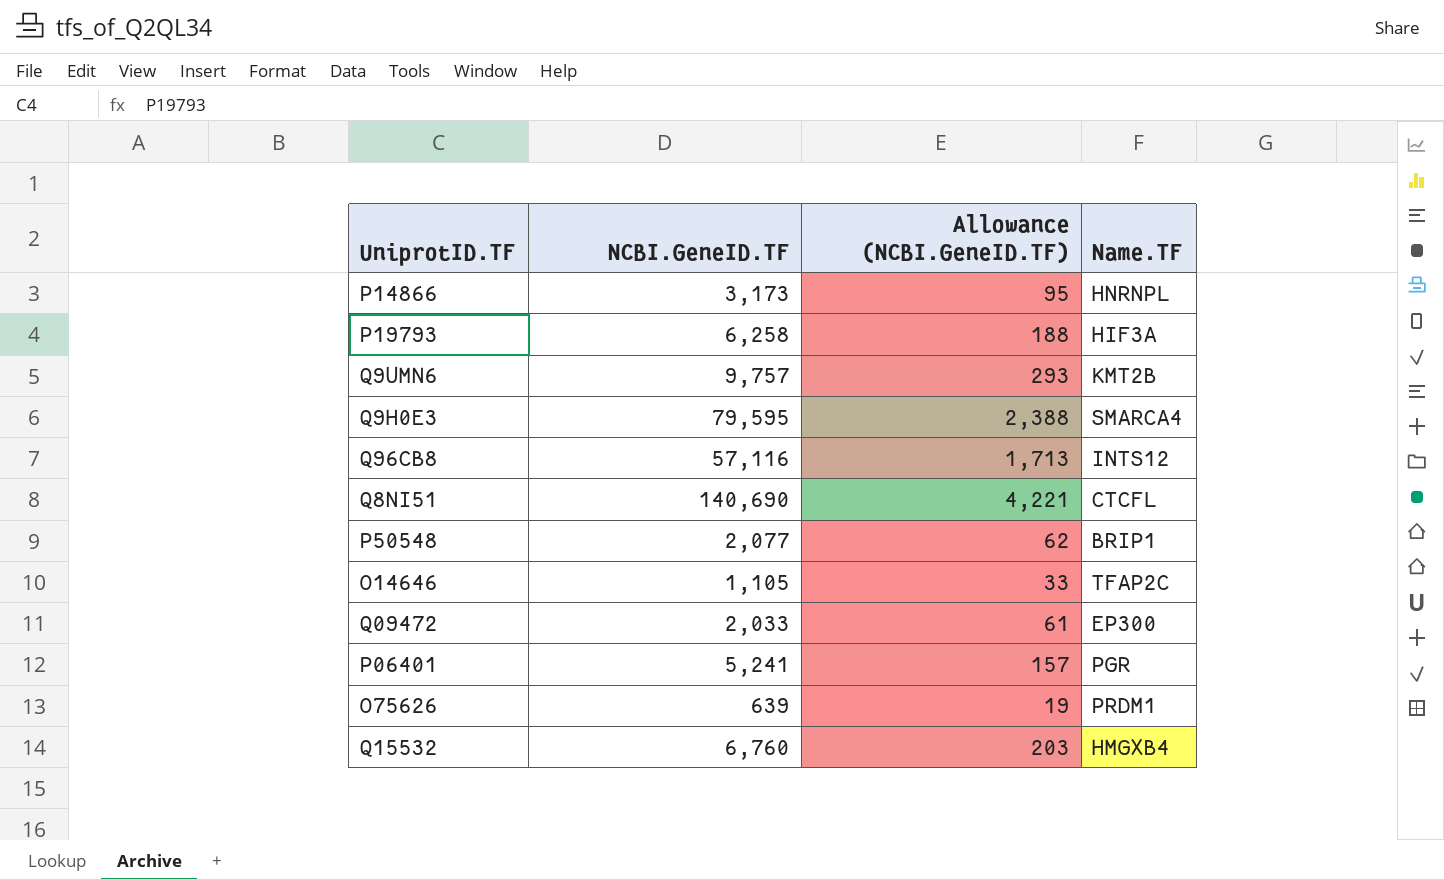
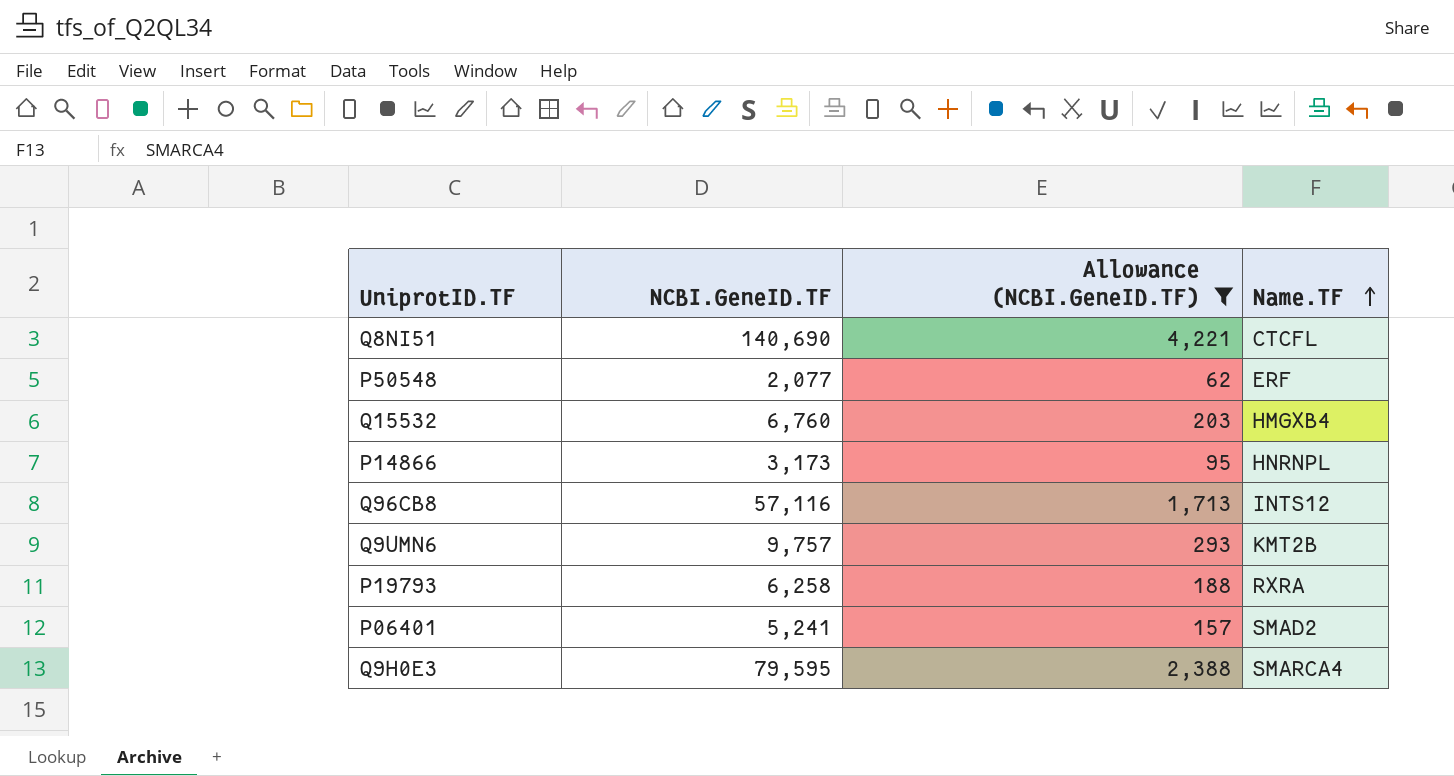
filter: none -> Allowance (NCBI.GeneID.TF) >= 62
row order: none -> Name.TF ascending
P50548 | Name.TF: BRIP1 -> ERF
P19793 | Name.TF: HIF3A -> RXRA
P06401 | Name.TF: PGR -> SMAD2

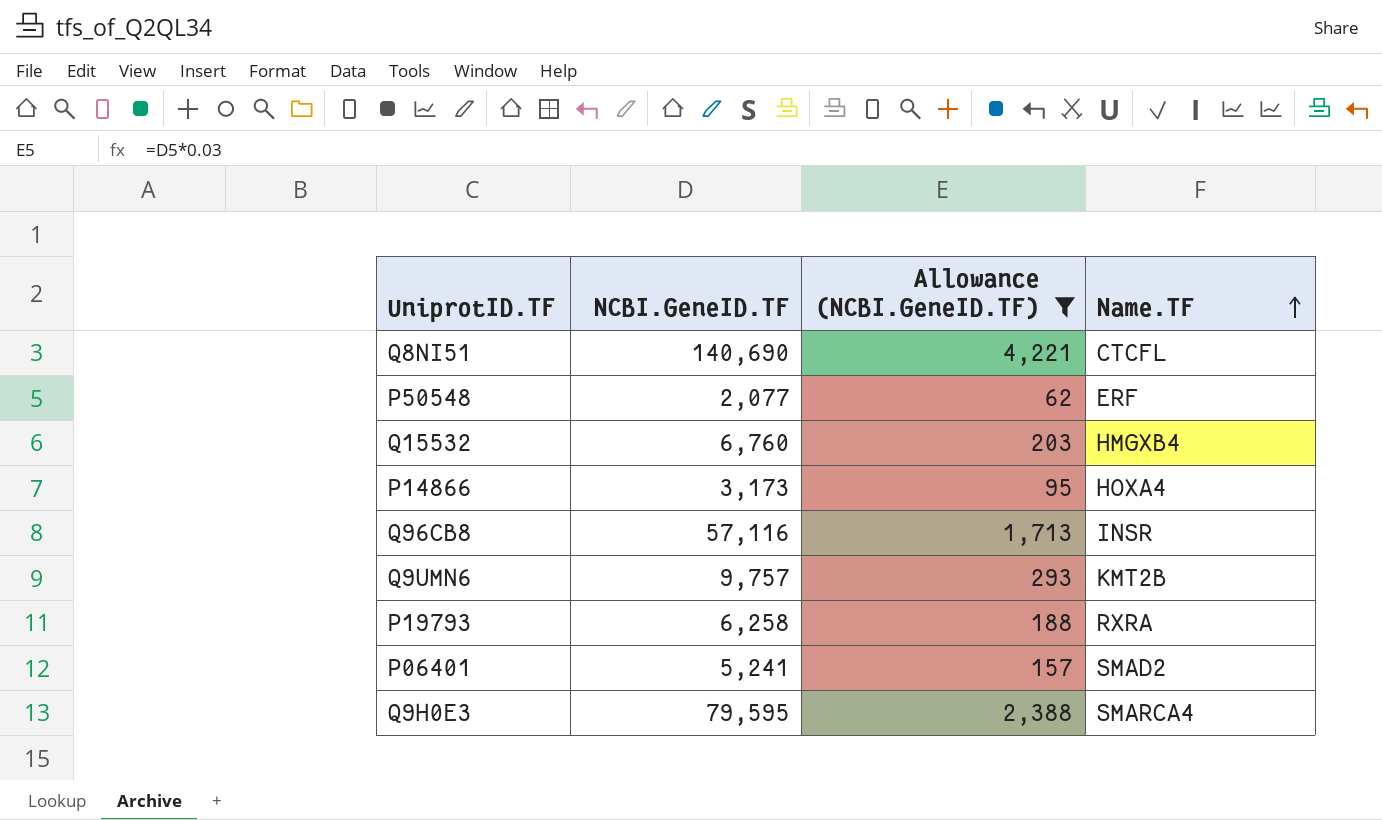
P14866 | Name.TF: HNRNPL -> HOXA4
Q96CB8 | Name.TF: INTS12 -> INSR

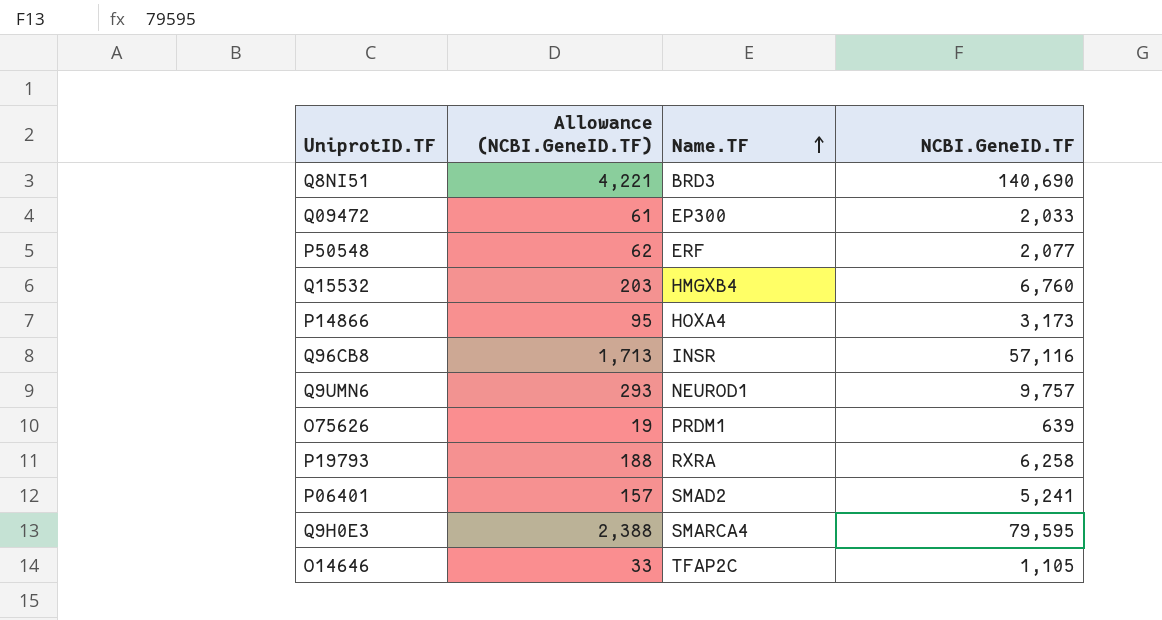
filter: Allowance (NCBI.GeneID.TF) >= 62 -> none
column NCBI.GeneID.TF | position: 2 -> 4
Q8NI51 | Name.TF: CTCFL -> BRD3
Q9UMN6 | Name.TF: KMT2B -> NEUROD1

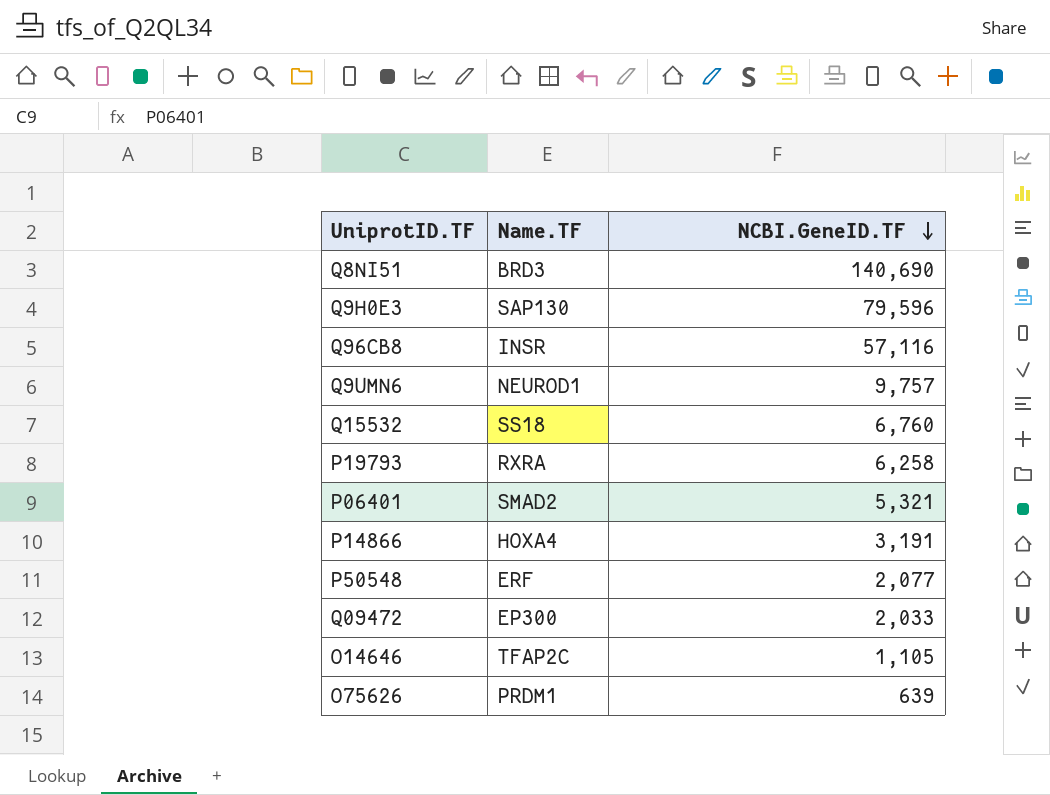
row order: Name.TF ascending -> NCBI.GeneID.TF descending
column Allowance (NCBI.GeneID.TF) | formula: [NCBI.GeneID.TF] * 0.03 -> none
Q9H0E3 | Name.TF: SMARCA4 -> SAP130
Q9H0E3 | NCBI.GeneID.TF: 79,595 -> 79,596
Q15532 | Name.TF: HMGXB4 -> SS18
P06401 | NCBI.GeneID.TF: 5,241 -> 5,321
P14866 | NCBI.GeneID.TF: 3,173 -> 3,191

